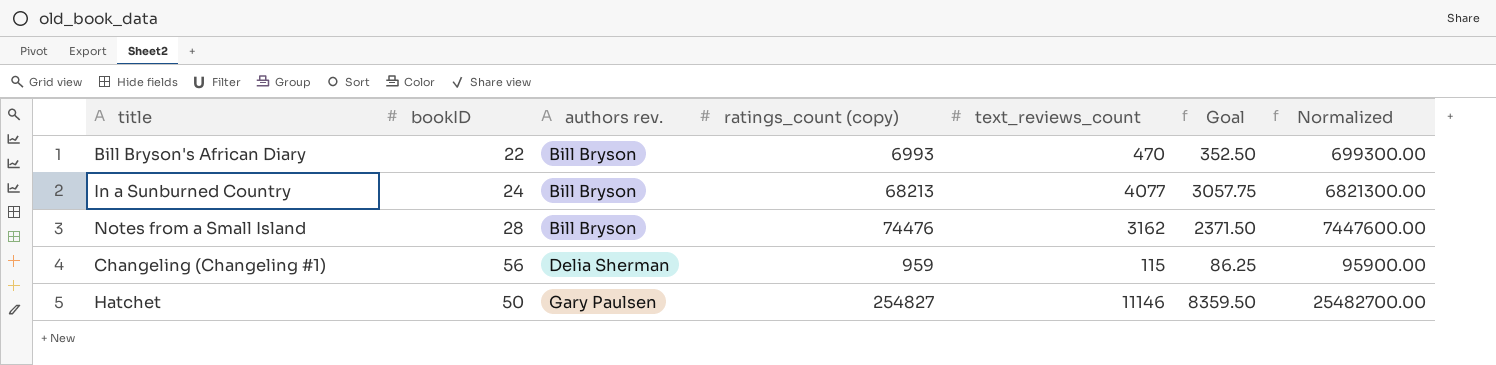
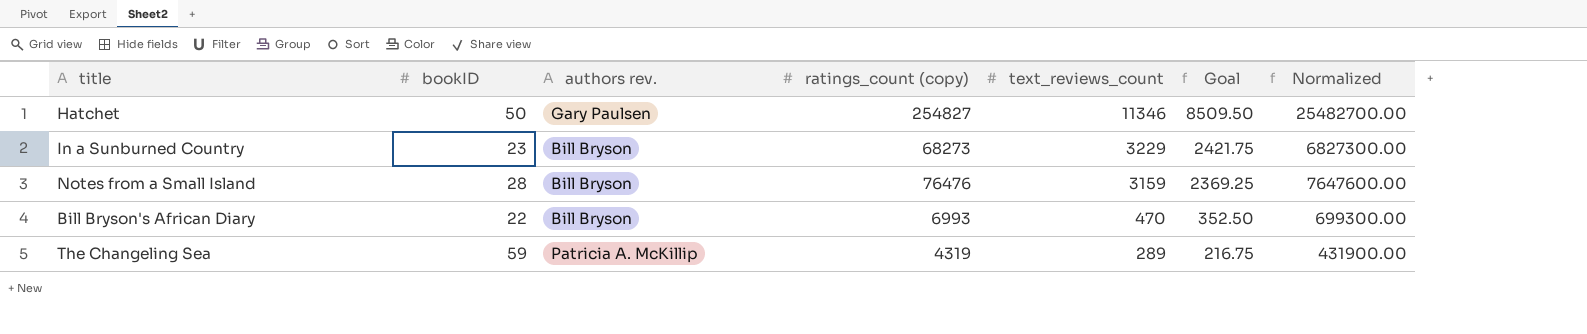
row order: authors rev. ascending -> text_reviews_count descending
row Changeling (Changeling #1): 56 | Delia Sherman | 959 | 115 | 86.25 | 95900.00 -> none
Hatchet | text_reviews_count: 11146 -> 11346
Hatchet | Goal: 8359.50 -> 8509.50
In a Sunburned Country | bookID: 24 -> 23
In a Sunburned Country | ratings_count (copy): 68213 -> 68273
In a Sunburned Country | text_reviews_count: 4077 -> 3229
In a Sunburned Country | Goal: 3057.75 -> 2421.75
In a Sunburned Country | Normalized: 6821300.00 -> 6827300.00
Notes from a Small Island | ratings_count (copy): 74476 -> 76476
Notes from a Small Island | text_reviews_count: 3162 -> 3159
Notes from a Small Island | Goal: 2371.50 -> 2369.25
Notes from a Small Island | Normalized: 7447600.00 -> 7647600.00
row The Changeling Sea: none -> 59 | Patricia A. McKillip | 4319 | 289 | 216.75 | 431900.00

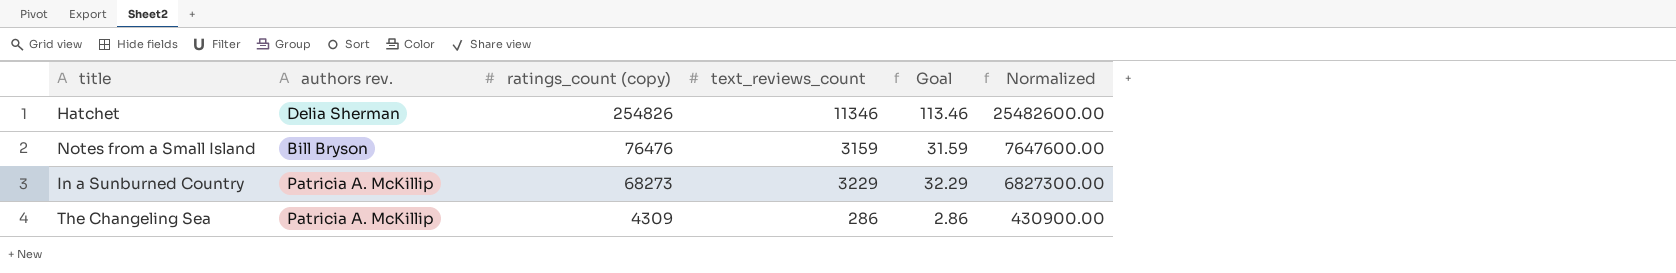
row order: text_reviews_count descending -> ratings_count (copy) descending
column bookID | position: 2 -> none
column Goal | formula: [text_reviews_count] * 0.75 -> [text_reviews_count] * 0.01
row Bill Bryson's African Diary: 22 | Bill Bryson | 6993 | 470 | 352.50 | 699300.00 -> none
Hatchet | authors rev.: Gary Paulsen -> Delia Sherman
Hatchet | ratings_count (copy): 254827 -> 254826
Hatchet | Normalized: 25482700.00 -> 25482600.00
In a Sunburned Country | authors rev.: Bill Bryson -> Patricia A. McKillip
The Changeling Sea | ratings_count (copy): 4319 -> 4309
The Changeling Sea | text_reviews_count: 289 -> 286
The Changeling Sea | Normalized: 431900.00 -> 430900.00

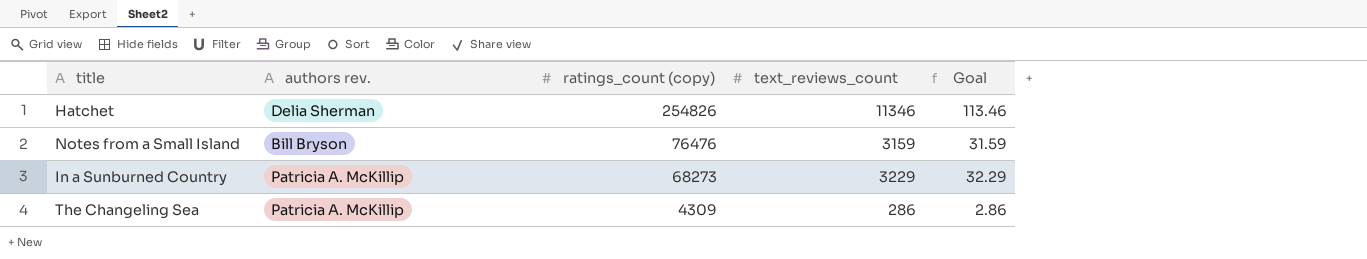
column Normalized | formula: [ratings_count (copy)] * 100 -> none

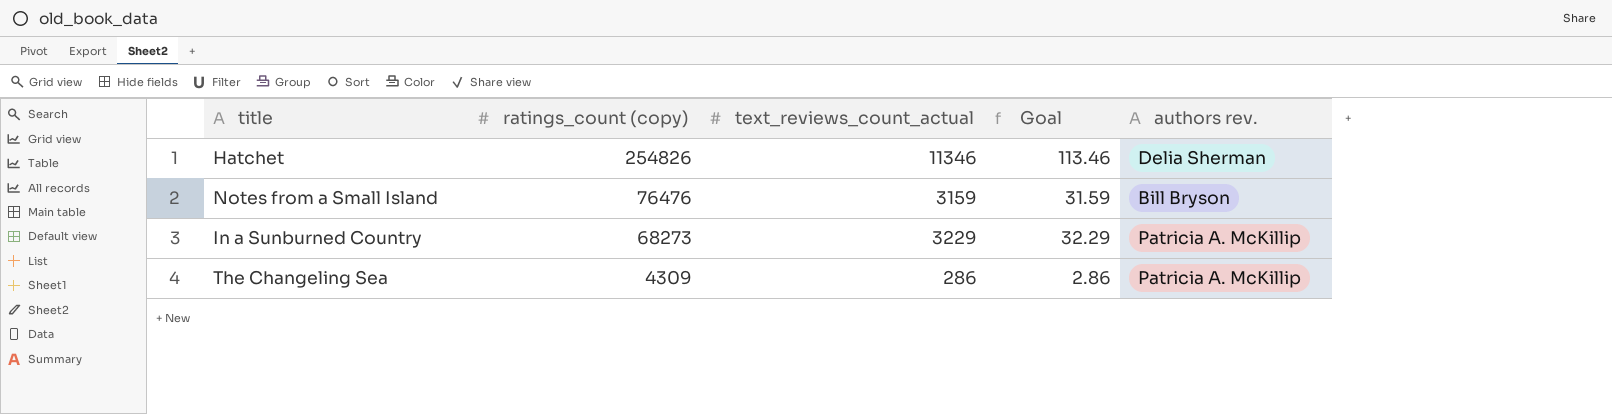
column name: text_reviews_count -> text_reviews_count_actual
column authors rev. | position: 2 -> 5

